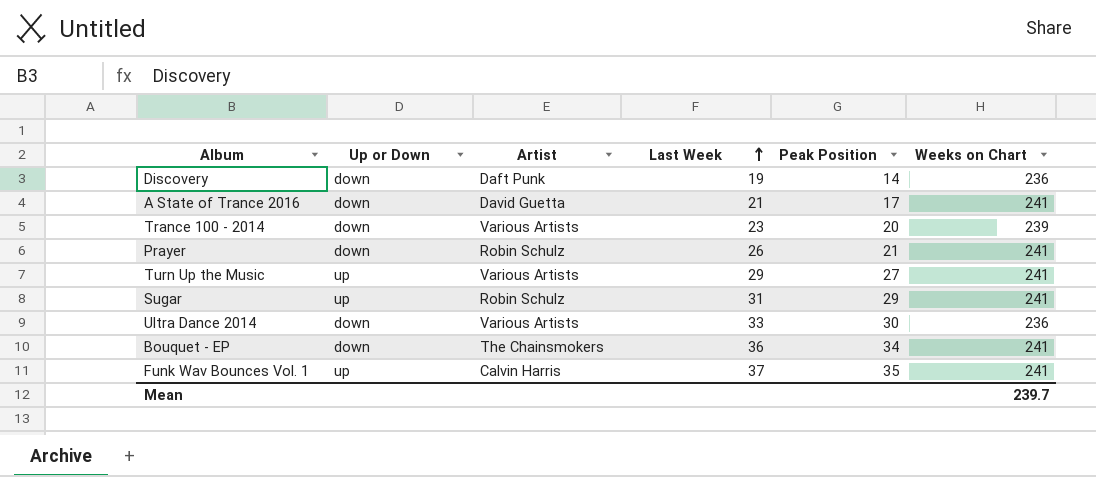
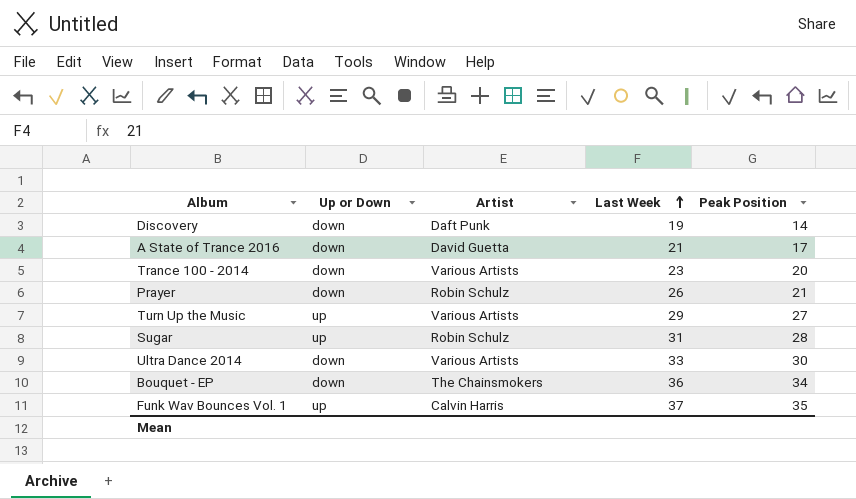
column Weeks on Chart | position: 6 -> none
Sugar | Peak Position: 29 -> 28

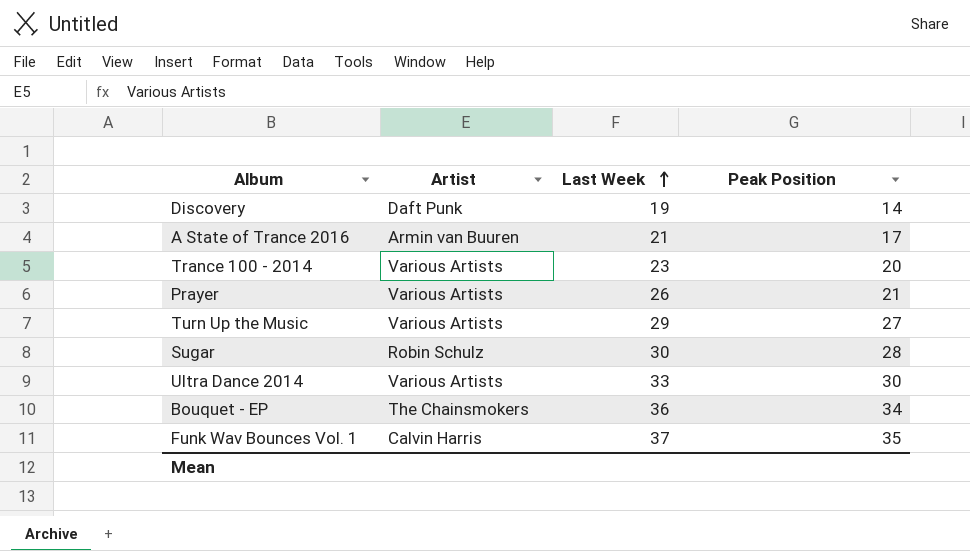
column Up or Down | position: 2 -> none
A State of Trance 2016 | Artist: David Guetta -> Armin van Buuren
Prayer | Artist: Robin Schulz -> Various Artists
Sugar | Last Week: 31 -> 30

